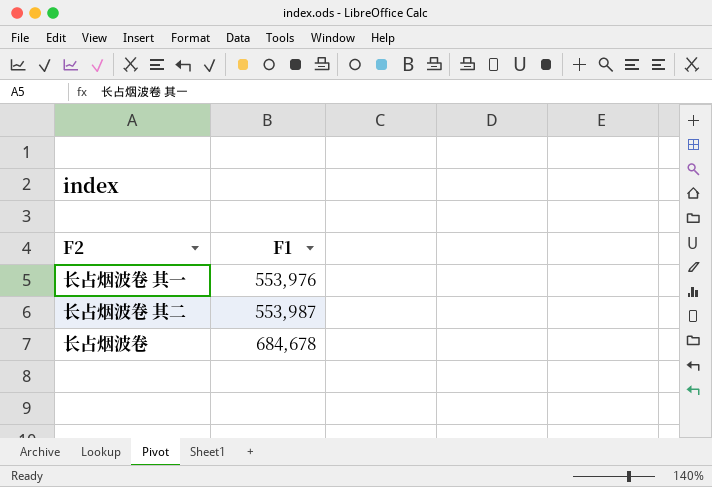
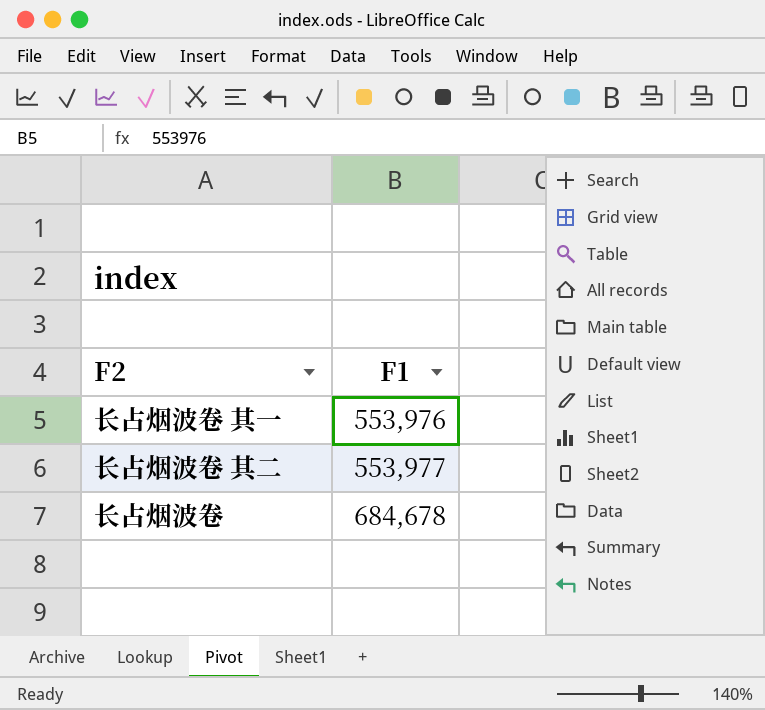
长占烟波卷 其二 | F1: 553,987 -> 553,977

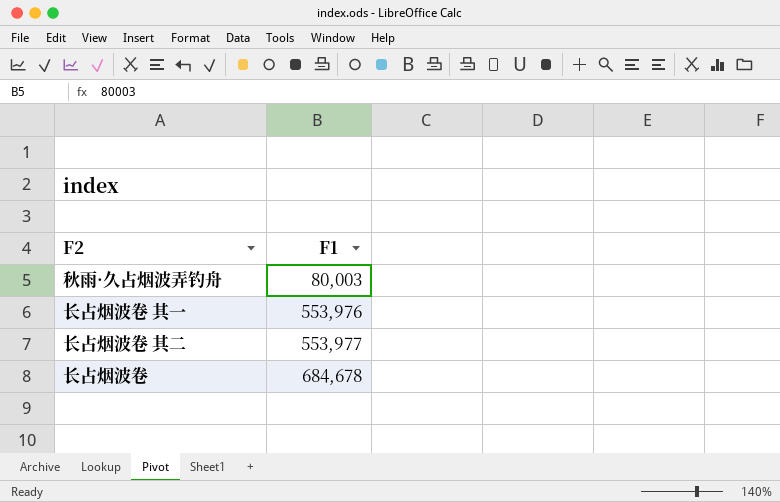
row 秋雨·久占烟波弄钓舟: none -> 80,003

